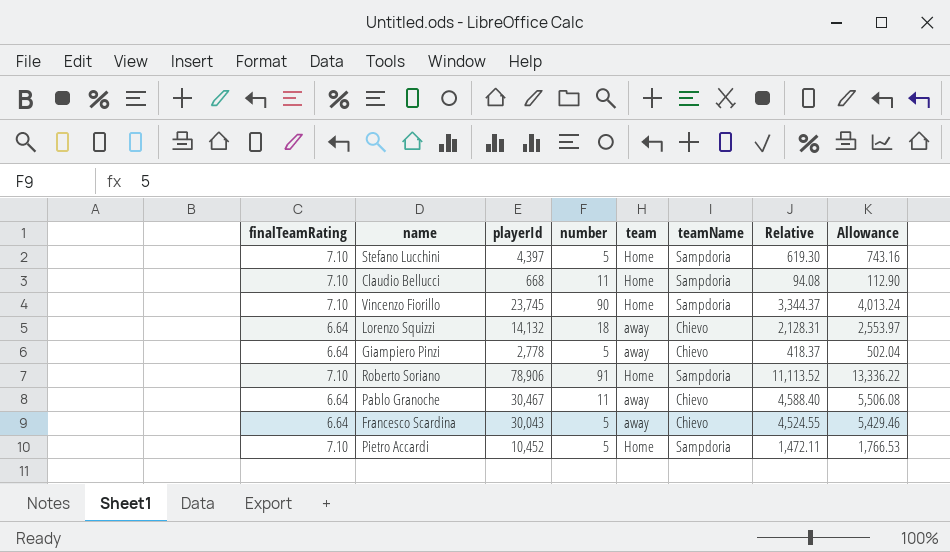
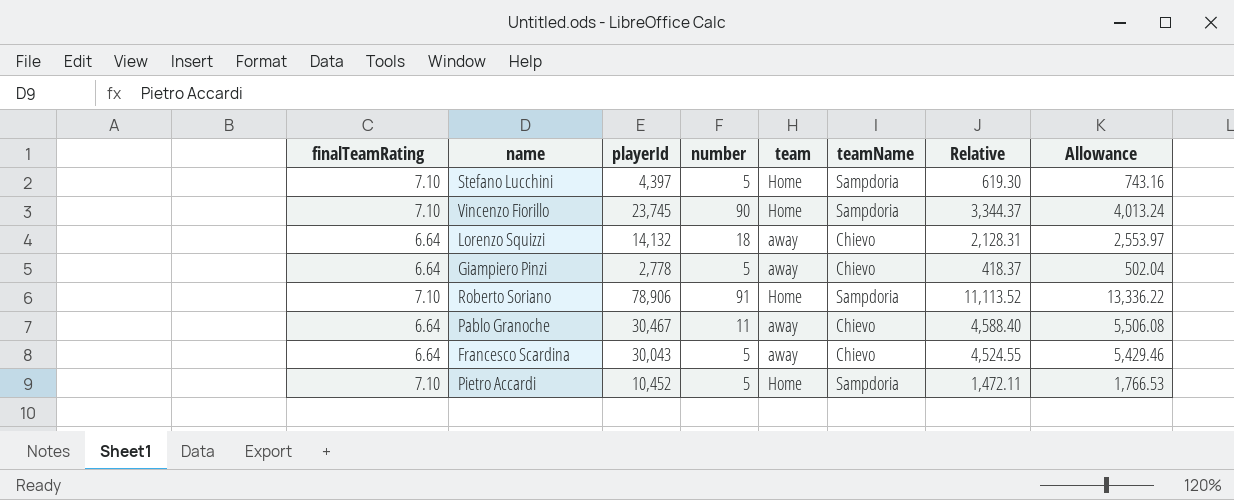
row Claudio Bellucci: 7.10 | 668 | 11 | Home | Sampdoria | 94.08 | 112.90 -> none

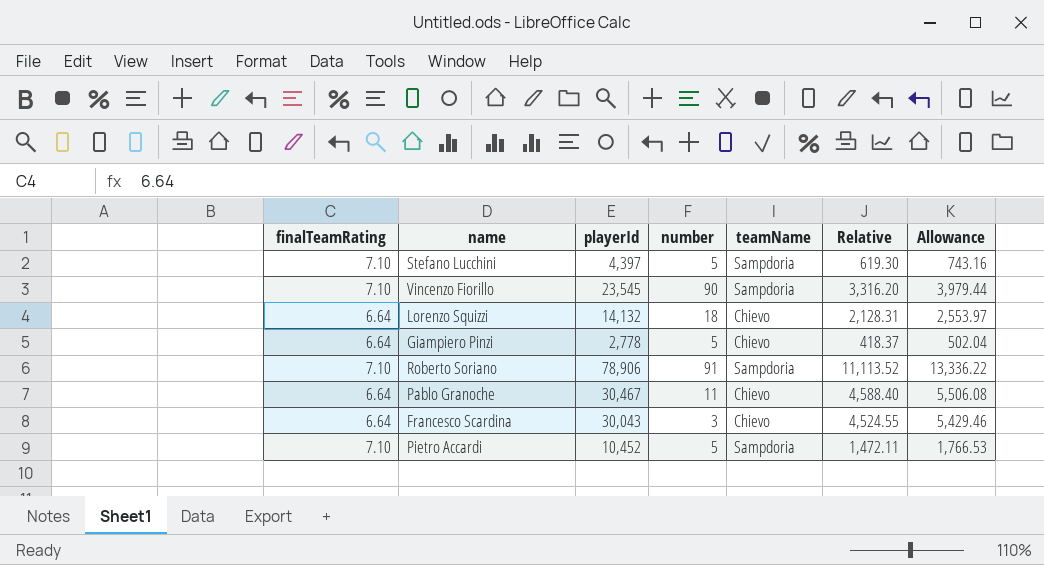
column team | position: 5 -> none
Vincenzo Fiorillo | playerId: 23,745 -> 23,545
Vincenzo Fiorillo | Relative: 3,344.37 -> 3,316.20
Vincenzo Fiorillo | Allowance: 4,013.24 -> 3,979.44
Francesco Scardina | number: 5 -> 3

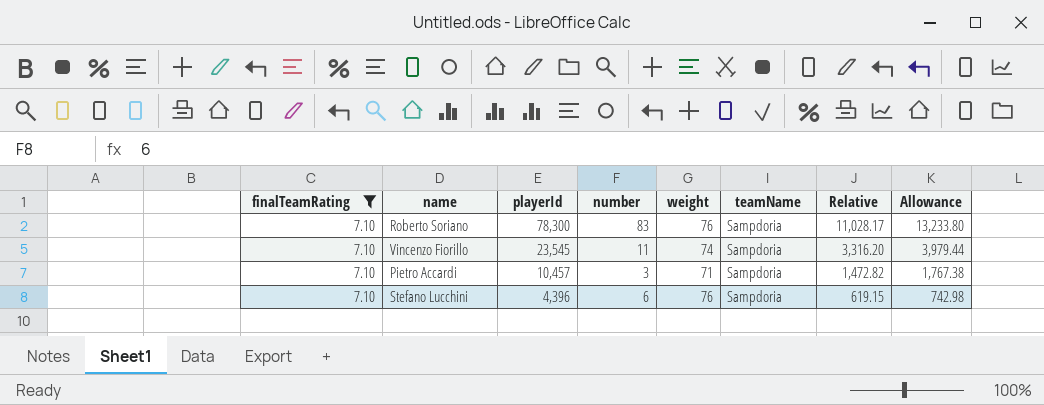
filter: none -> finalTeamRating = 7.10
row order: none -> playerId descending
column weight | position: none -> 5
Roberto Soriano | playerId: 78,906 -> 78,300
Roberto Soriano | number: 91 -> 83
Roberto Soriano | Relative: 11,113.52 -> 11,028.17
Roberto Soriano | Allowance: 13,336.22 -> 13,233.80
Vincenzo Fiorillo | number: 90 -> 11
Pietro Accardi | playerId: 10,452 -> 10,457
Pietro Accardi | number: 5 -> 3
Pietro Accardi | Relative: 1,472.11 -> 1,472.82
Pietro Accardi | Allowance: 1,766.53 -> 1,767.38
Stefano Lucchini | playerId: 4,397 -> 4,396
Stefano Lucchini | number: 5 -> 6
Stefano Lucchini | Relative: 619.30 -> 619.15
Stefano Lucchini | Allowance: 743.16 -> 742.98

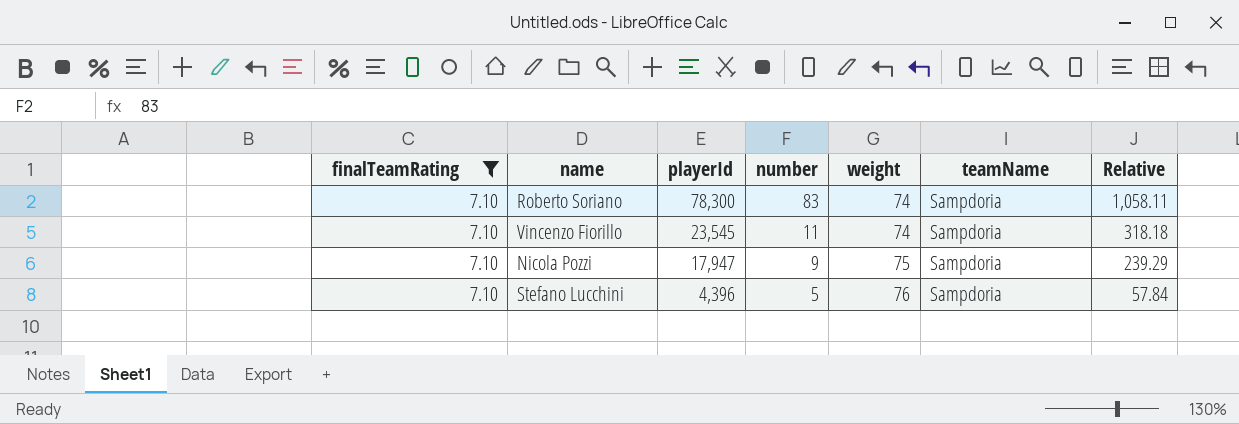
column Allowance | formula: [Relative] * 1.2 -> none
column Relative | formula: [playerId] / [finalTeamRating] -> [playerId] / [weight]
row Pietro Accardi: 7.10 | 10,457 | 3 | 71 | Sampdoria | 1,472.82 | 1,767.38 -> none
Roberto Soriano | weight: 76 -> 74
row Nicola Pozzi: none -> 7.10 | 17,947 | 9 | 75 | Sampdoria | 239.29
Stefano Lucchini | number: 6 -> 5

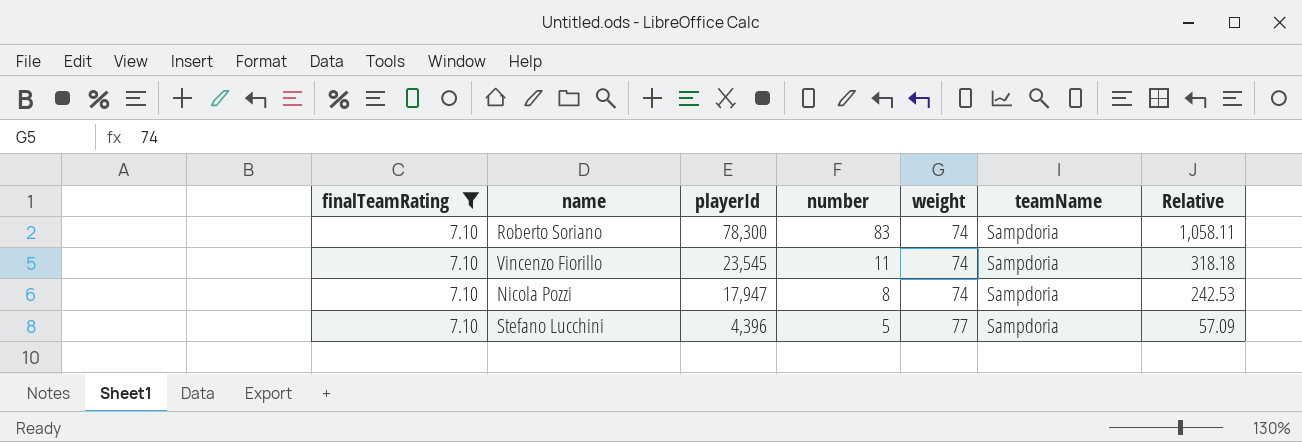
Nicola Pozzi | number: 9 -> 8
Nicola Pozzi | weight: 75 -> 74
Nicola Pozzi | Relative: 239.29 -> 242.53
Stefano Lucchini | weight: 76 -> 77
Stefano Lucchini | Relative: 57.84 -> 57.09

